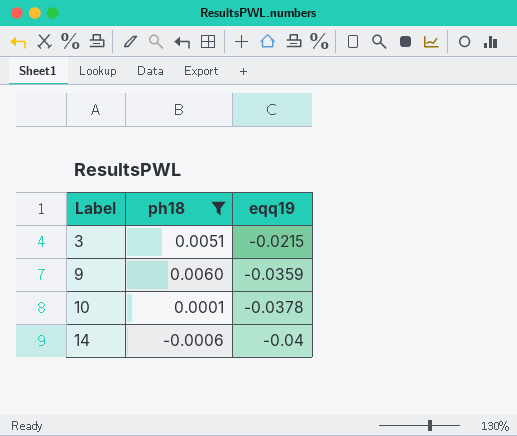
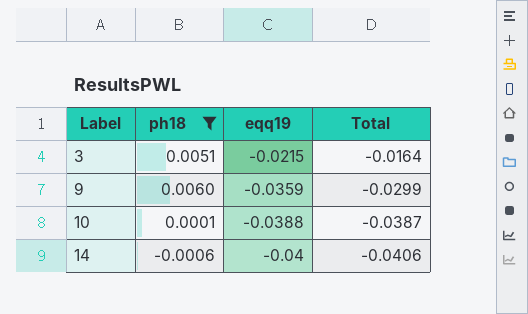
column Total | formula: none -> [ph18] + [eqq19]
10 | eqq19: -0.0378 -> -0.0388

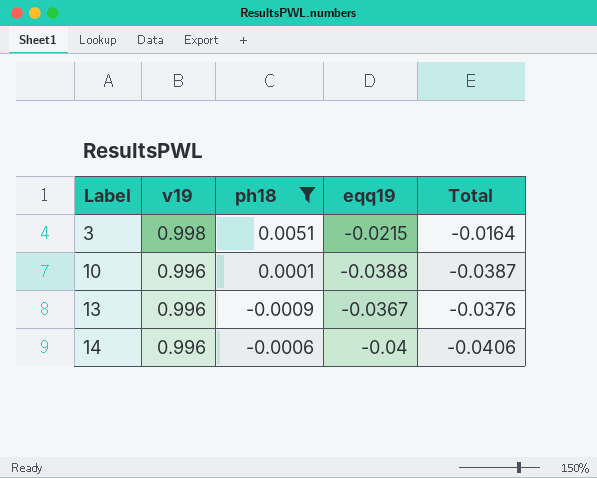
column v19 | position: none -> 2
row 9: 0.0060 | -0.0359 | -0.0299 -> none
row 13: none -> 0.996 | -0.0009 | -0.0367 | -0.0376

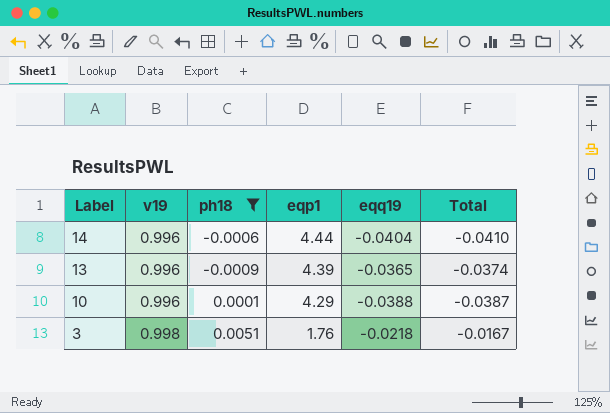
row order: Label ascending -> Label descending
column eqp1 | position: none -> 4
14 | eqq19: -0.04 -> -0.0404
14 | Total: -0.0406 -> -0.0410
13 | eqq19: -0.0367 -> -0.0365
13 | Total: -0.0376 -> -0.0374
3 | eqq19: -0.0215 -> -0.0218
3 | Total: -0.0164 -> -0.0167

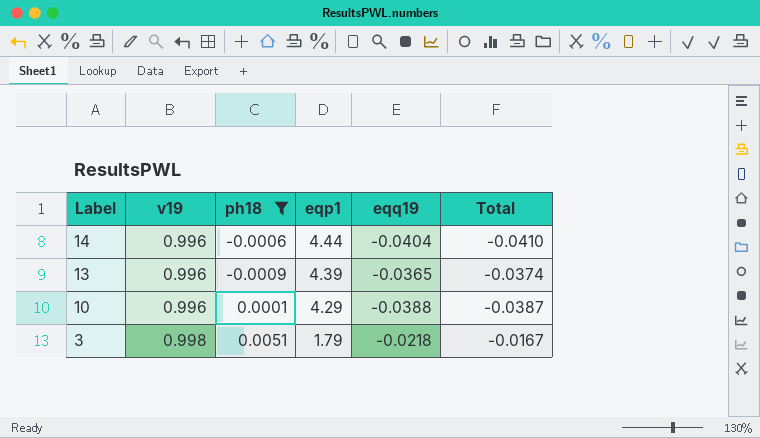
3 | eqp1: 1.76 -> 1.79

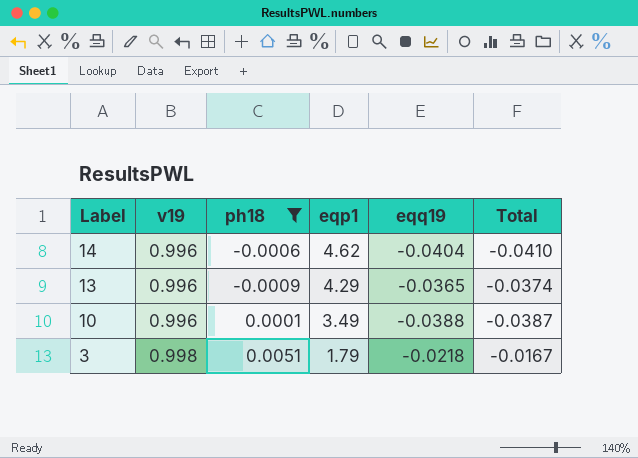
14 | eqp1: 4.44 -> 4.62
13 | eqp1: 4.39 -> 4.29
10 | eqp1: 4.29 -> 3.49

